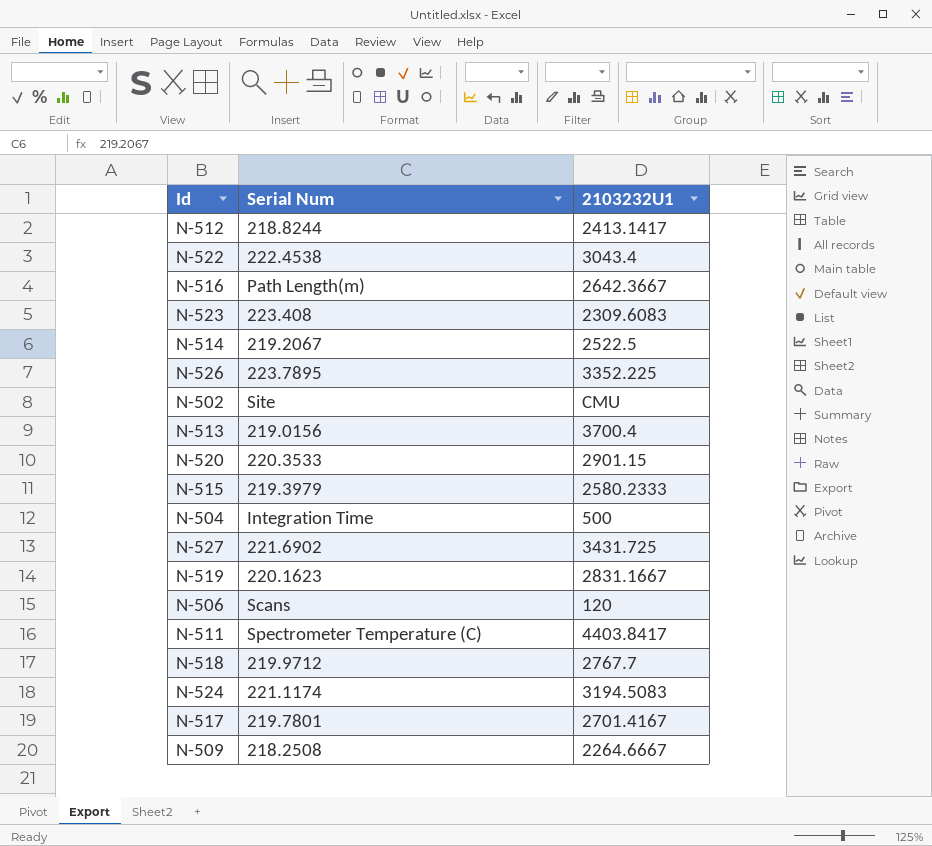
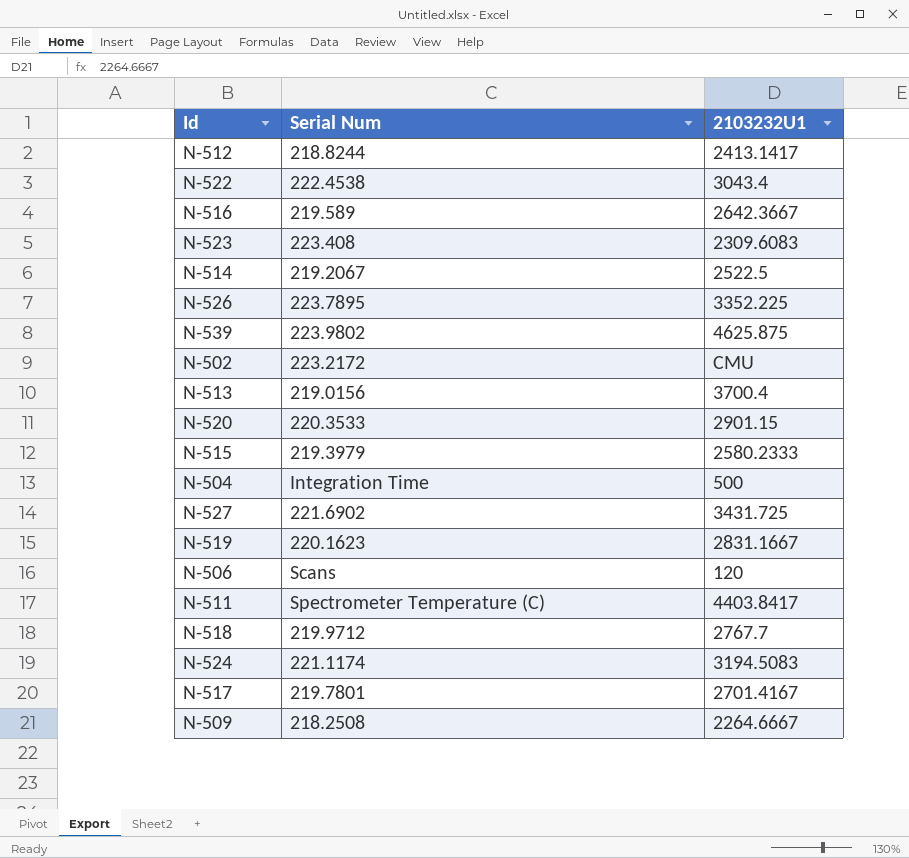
N-516 | Serial Num: Path Length(m) -> 219.589
row N-539: none -> 223.9802 | 4625.875
N-502 | Serial Num: Site -> 223.2172

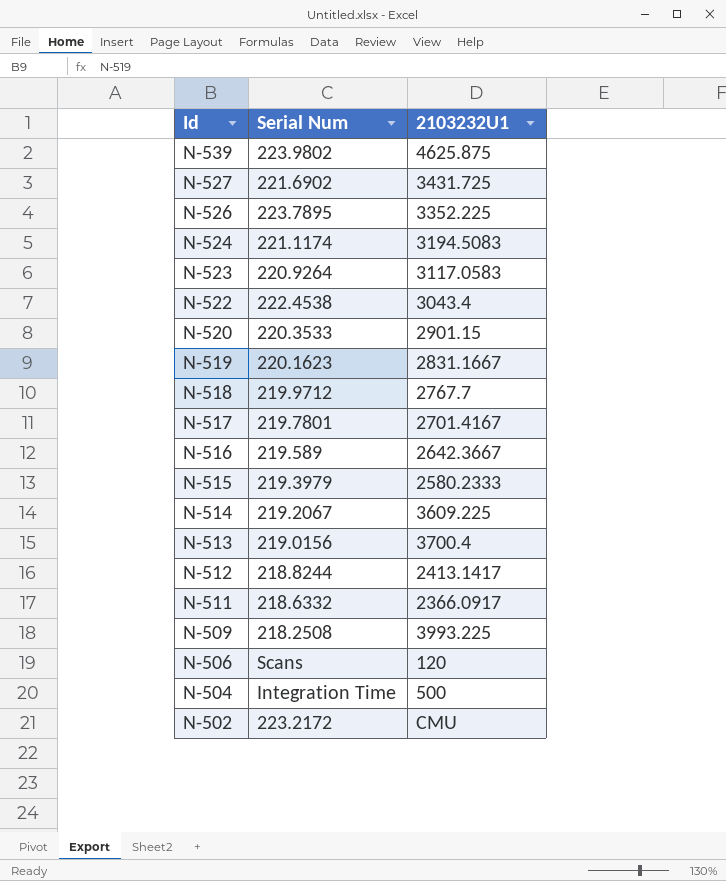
row order: none -> Id descending
N-523 | Serial Num: 223.408 -> 220.9264
N-523 | 2103232U1: 2309.6083 -> 3117.0583
N-514 | 2103232U1: 2522.5 -> 3609.225
N-511 | Serial Num: Spectrometer Temperature (C) -> 218.6332
N-511 | 2103232U1: 4403.8417 -> 2366.0917
N-509 | 2103232U1: 2264.6667 -> 3993.225

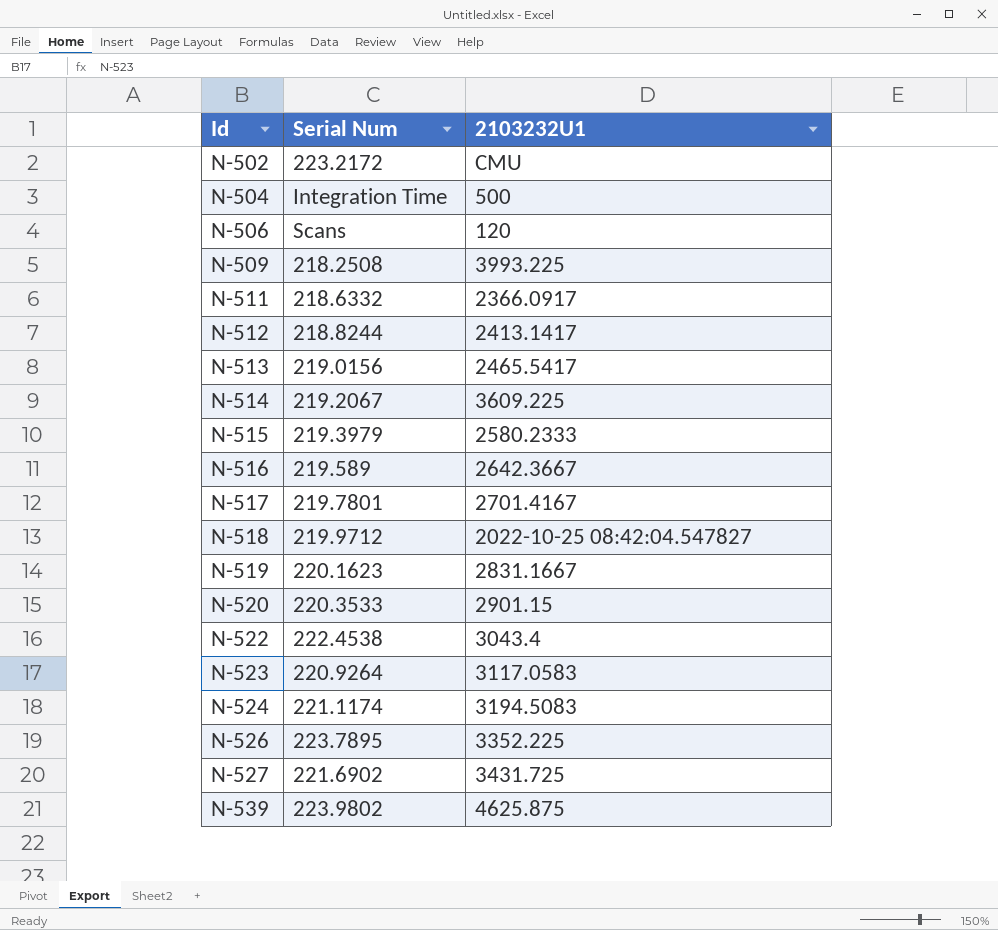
row order: Id descending -> Id ascending
N-513 | 2103232U1: 3700.4 -> 2465.5417
N-518 | 2103232U1: 2767.7 -> 2022-10-25 08:42:04.547827

